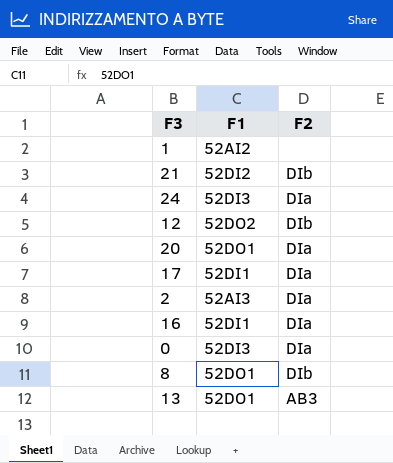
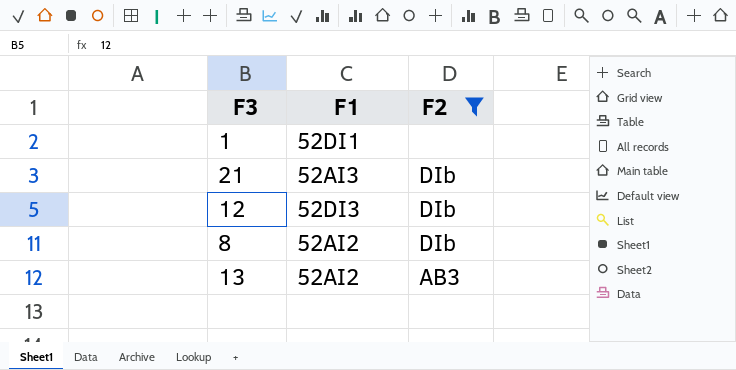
filter: none -> F2 != DIa
1 | F1: 52AI2 -> 52DI1
21 | F1: 52DI2 -> 52AI3
12 | F1: 52DO2 -> 52DI3
8 | F1: 52DO1 -> 52AI2
13 | F1: 52DO1 -> 52AI2

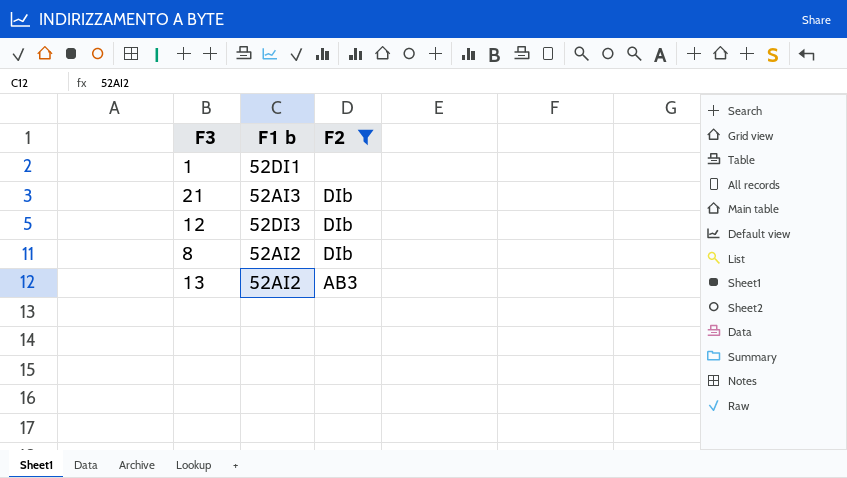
column name: F1 -> F1 b

